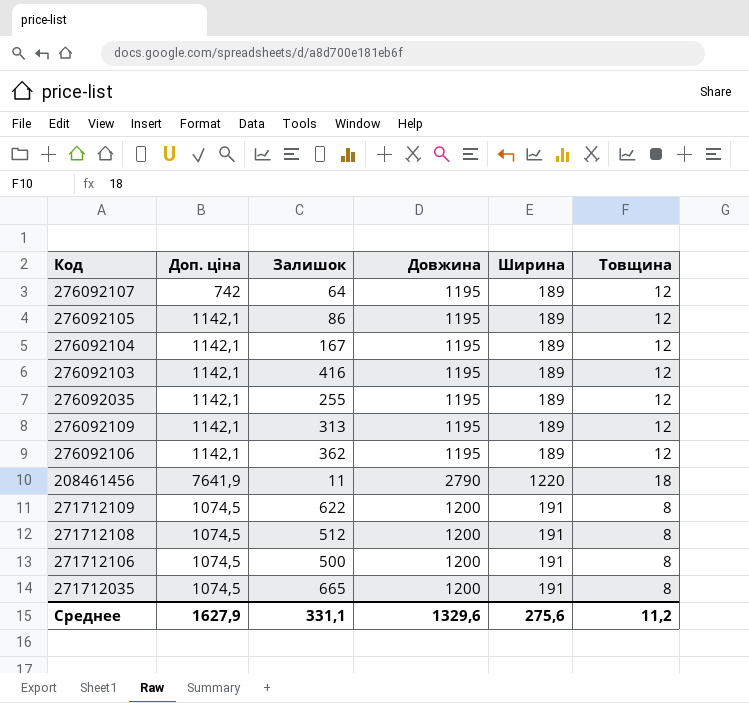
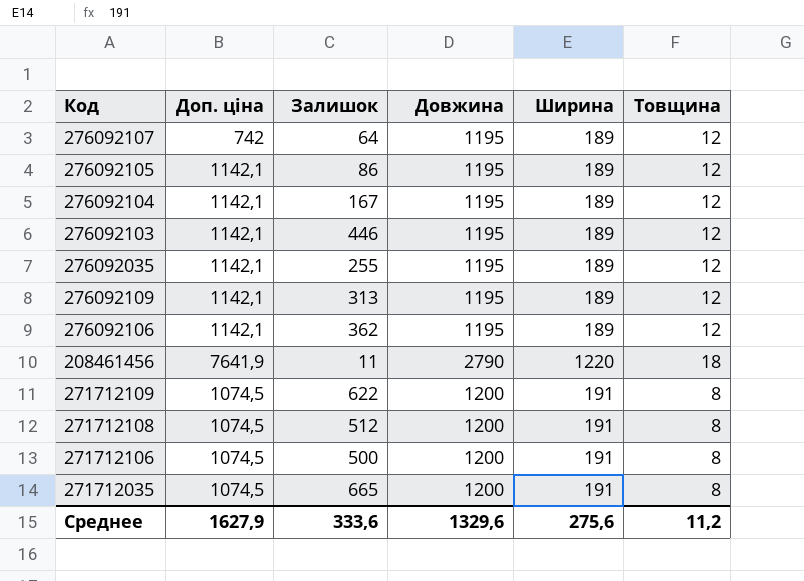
276092103 | Залишок: 416 -> 446
Среднее | Залишок: 331,1 -> 333,6

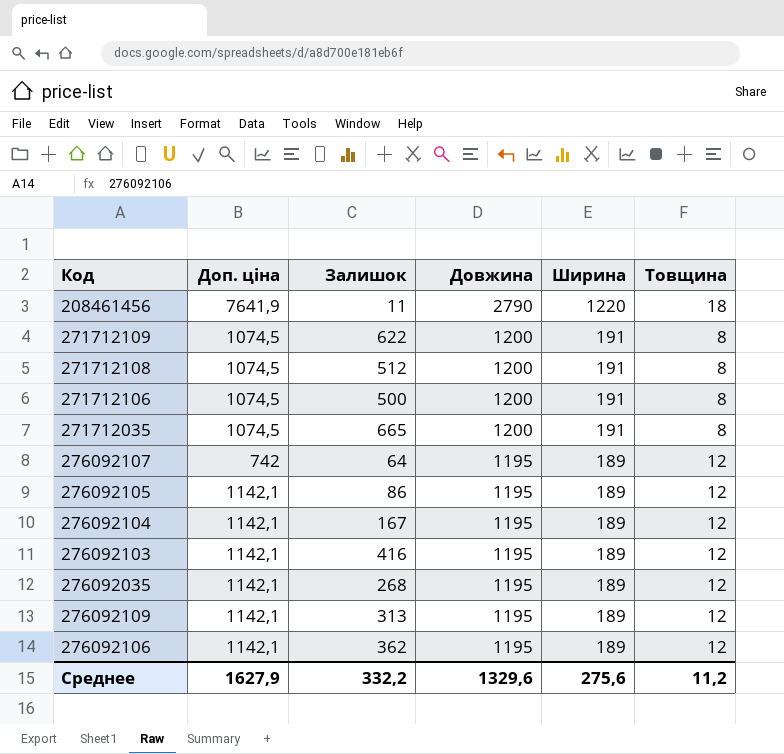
row order: none -> Довжина descending
276092103 | Залишок: 446 -> 416
276092035 | Залишок: 255 -> 268
Среднее | Залишок: 333,6 -> 332,2

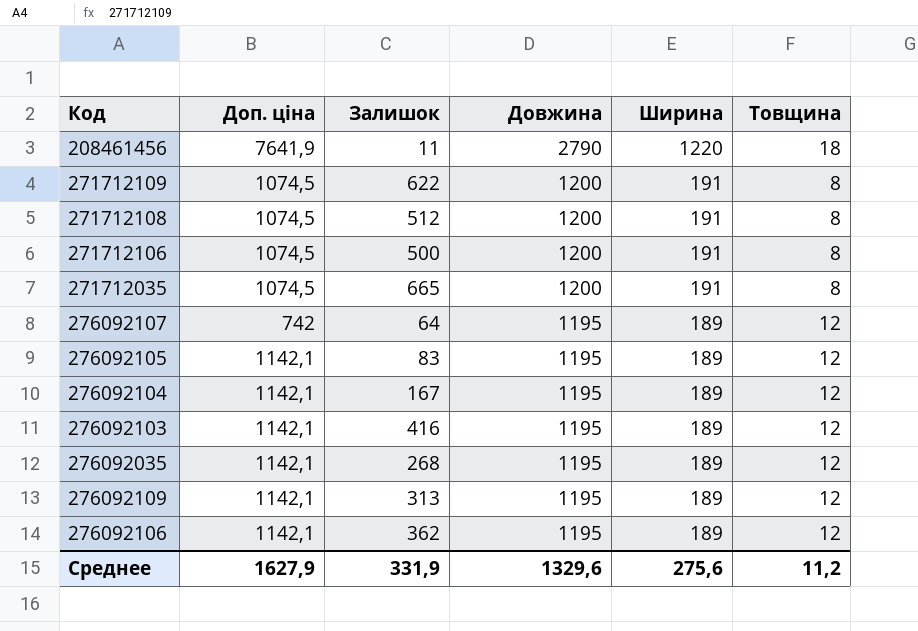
276092105 | Залишок: 86 -> 83
Среднее | Залишок: 332,2 -> 331,9

